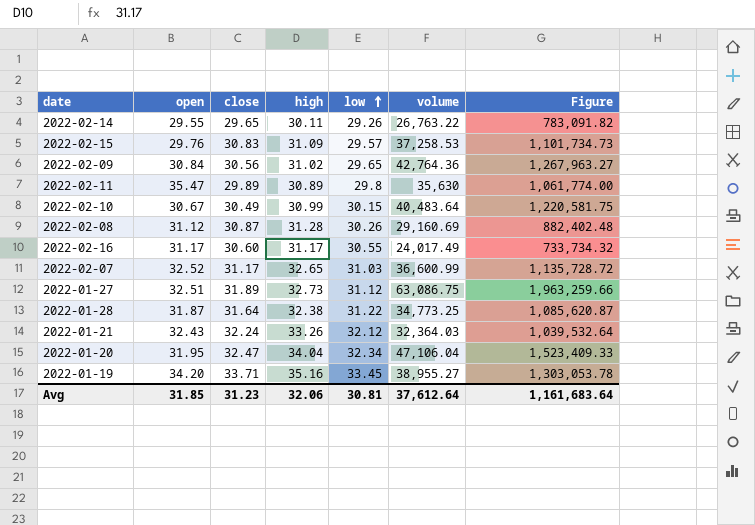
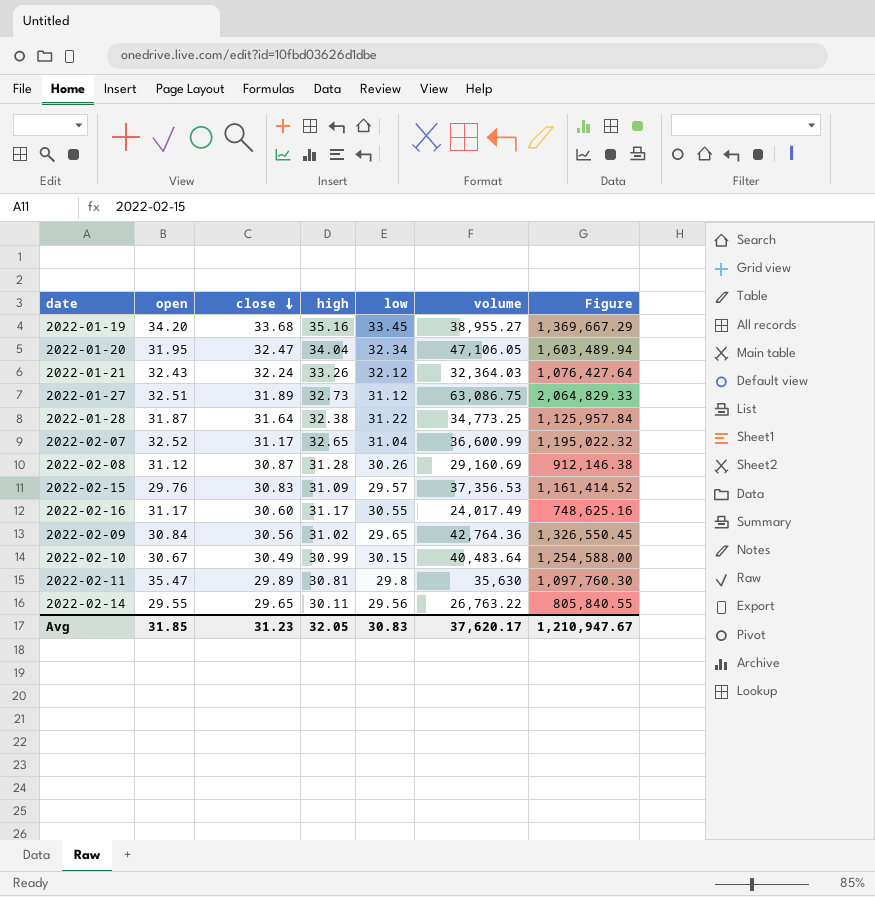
row order: low ascending -> close descending
column Figure | formula: [low] * [volume] -> [high] * [volume]
2022-01-19 | close: 33.71 -> 33.68
2022-01-20 | volume: 47,106.04 -> 47,106.05
2022-02-07 | low: 31.03 -> 31.04
2022-02-15 | volume: 37,258.53 -> 37,356.53
2022-02-11 | high: 30.89 -> 30.81
2022-02-14 | low: 29.26 -> 29.56
Avg | high: 32.06 -> 32.05
Avg | low: 30.81 -> 30.83
Avg | volume: 37,612.64 -> 37,620.17
Avg | Figure: 1,161,683.64 -> 1,210,947.67

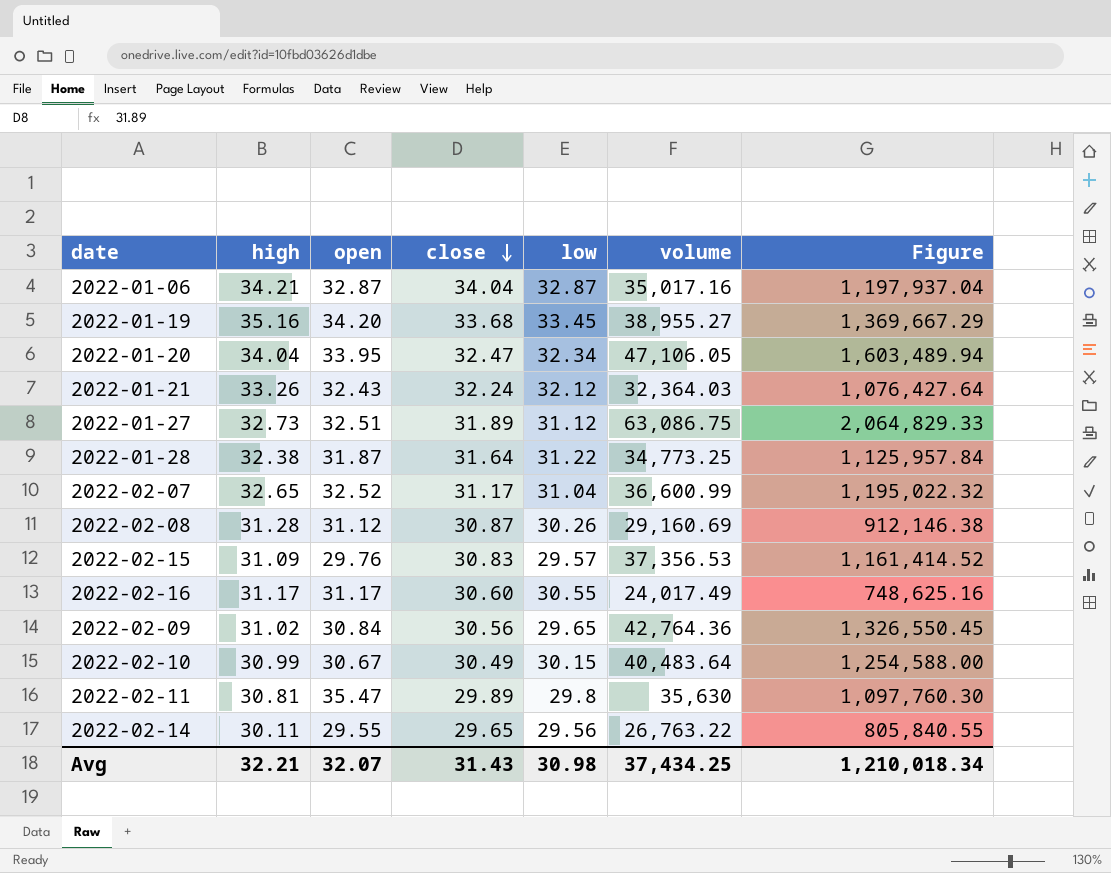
column high | position: 4 -> 2
row 2022-01-06: none -> 34.21 | 32.87 | 34.04 | 32.87 | 35,017.16 | 1,197,937.04
2022-01-20 | open: 31.95 -> 33.95
Avg | high: 32.05 -> 32.21
Avg | open: 31.85 -> 32.07
Avg | close: 31.23 -> 31.43
Avg | low: 30.83 -> 30.98
Avg | volume: 37,620.17 -> 37,434.25
Avg | Figure: 1,210,947.67 -> 1,210,018.34

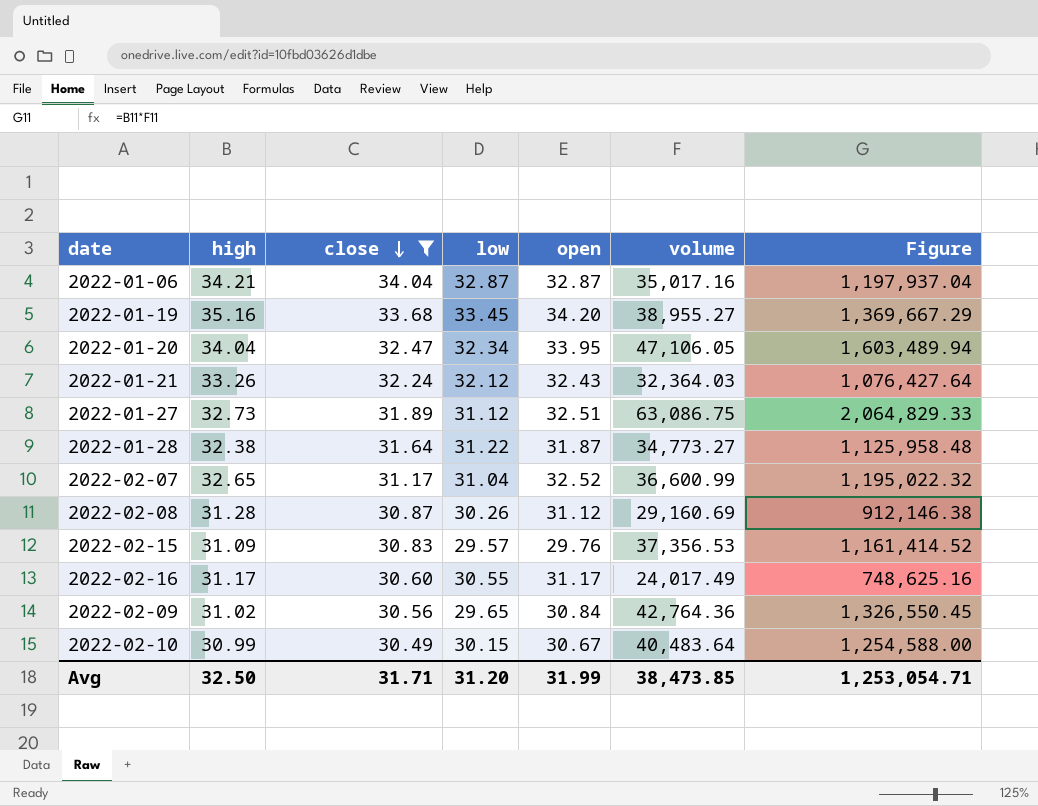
filter: none -> close >= 30.49
column open | position: 3 -> 5
2022-01-28 | volume: 34,773.25 -> 34,773.27
2022-01-28 | Figure: 1,125,957.84 -> 1,125,958.48
Avg | high: 32.21 -> 32.50
Avg | close: 31.43 -> 31.71
Avg | low: 30.98 -> 31.20
Avg | open: 32.07 -> 31.99
Avg | volume: 37,434.25 -> 38,473.85
Avg | Figure: 1,210,018.34 -> 1,253,054.71

